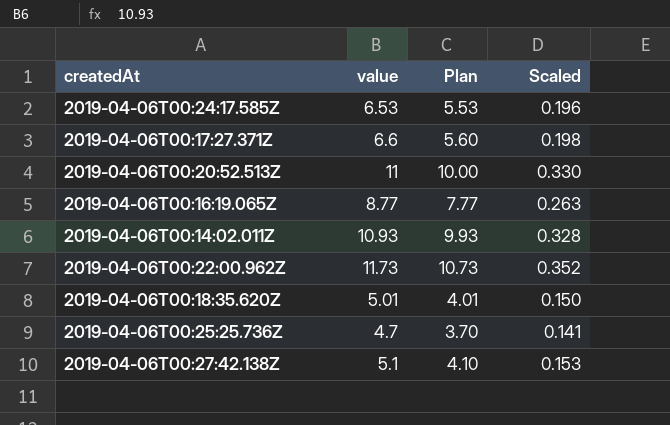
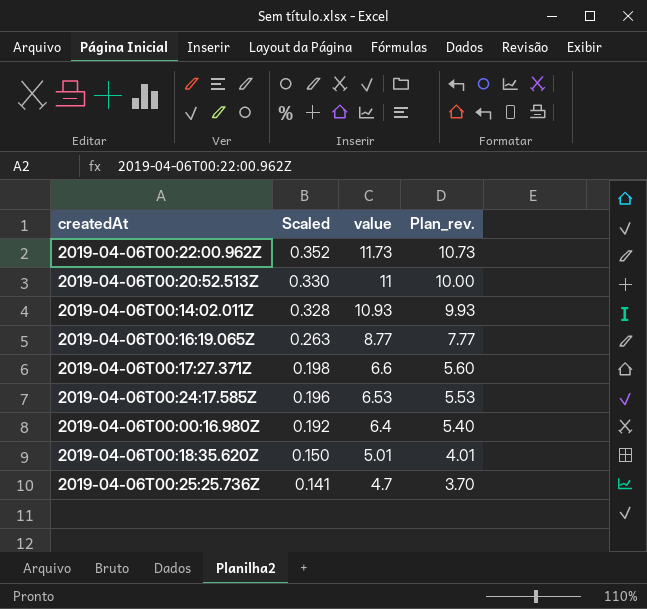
row order: none -> Scaled descending
column Scaled | position: 4 -> 2
column name: Plan -> Plan_rev.
row 2019-04-06T00:27:42.138Z: 5.1 | 4.10 | 0.153 -> none
row 2019-04-06T00:00:16.980Z: none -> 0.192 | 6.4 | 5.40

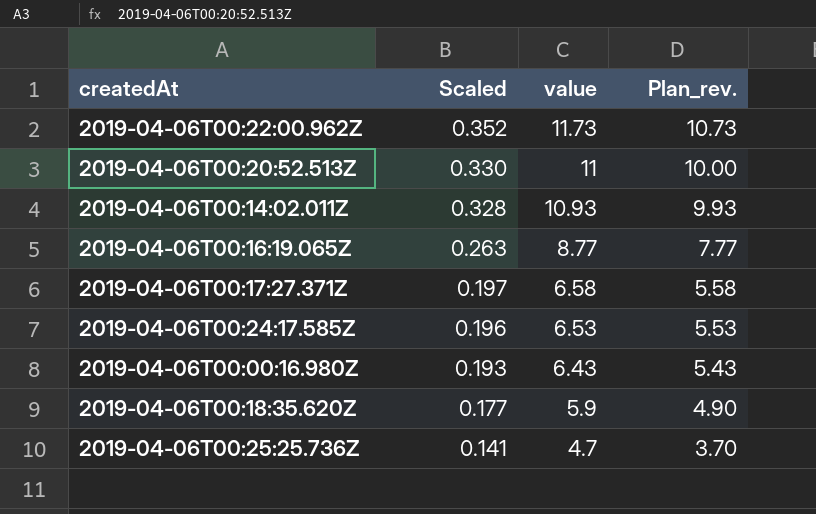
2019-04-06T00:17:27.371Z | Scaled: 0.198 -> 0.197
2019-04-06T00:17:27.371Z | value: 6.6 -> 6.58
2019-04-06T00:17:27.371Z | Plan_rev.: 5.60 -> 5.58
2019-04-06T00:00:16.980Z | Scaled: 0.192 -> 0.193
2019-04-06T00:00:16.980Z | value: 6.4 -> 6.43
2019-04-06T00:00:16.980Z | Plan_rev.: 5.40 -> 5.43
2019-04-06T00:18:35.620Z | Scaled: 0.150 -> 0.177
2019-04-06T00:18:35.620Z | value: 5.01 -> 5.9
2019-04-06T00:18:35.620Z | Plan_rev.: 4.01 -> 4.90

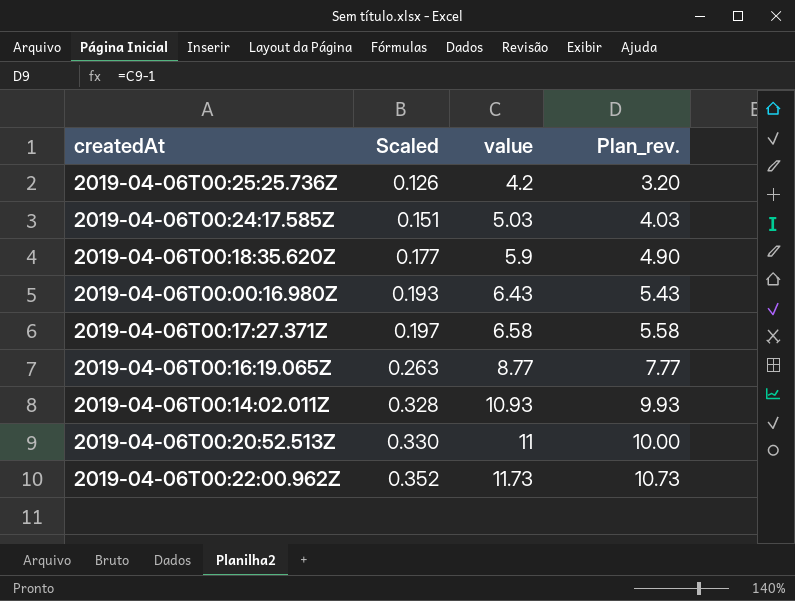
row order: Scaled descending -> Scaled ascending
2019-04-06T00:25:25.736Z | Scaled: 0.141 -> 0.126
2019-04-06T00:25:25.736Z | value: 4.7 -> 4.2
2019-04-06T00:25:25.736Z | Plan_rev.: 3.70 -> 3.20
2019-04-06T00:24:17.585Z | Scaled: 0.196 -> 0.151
2019-04-06T00:24:17.585Z | value: 6.53 -> 5.03
2019-04-06T00:24:17.585Z | Plan_rev.: 5.53 -> 4.03

